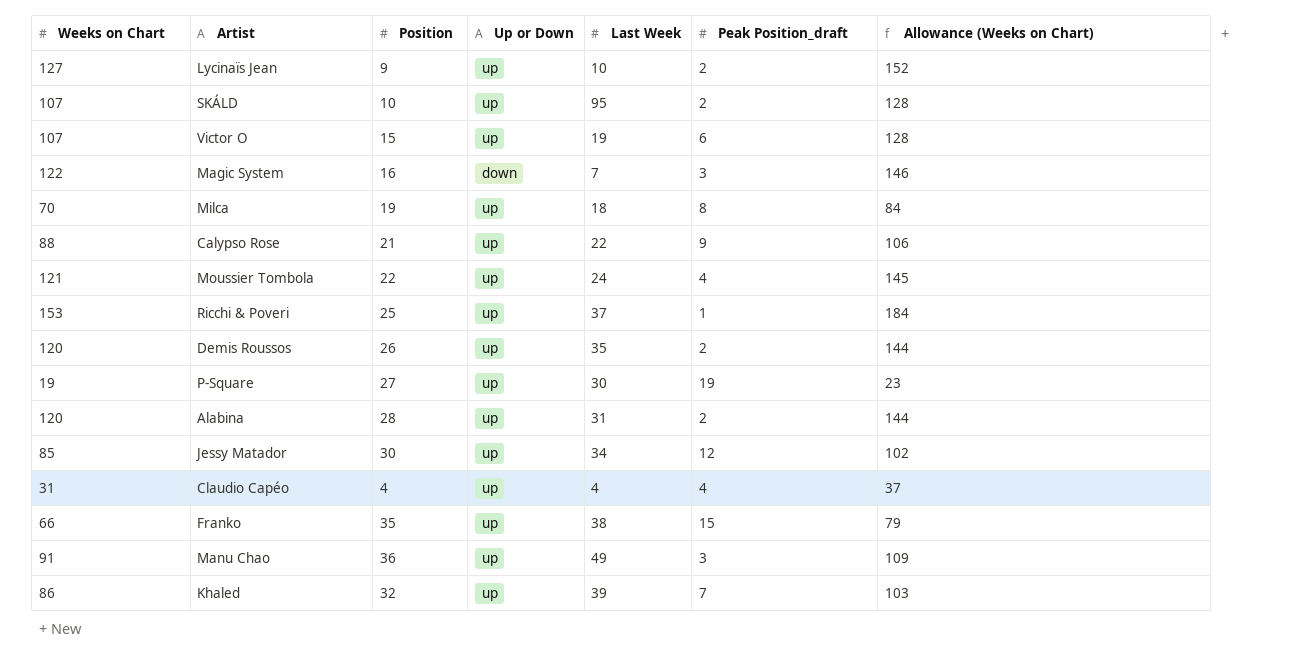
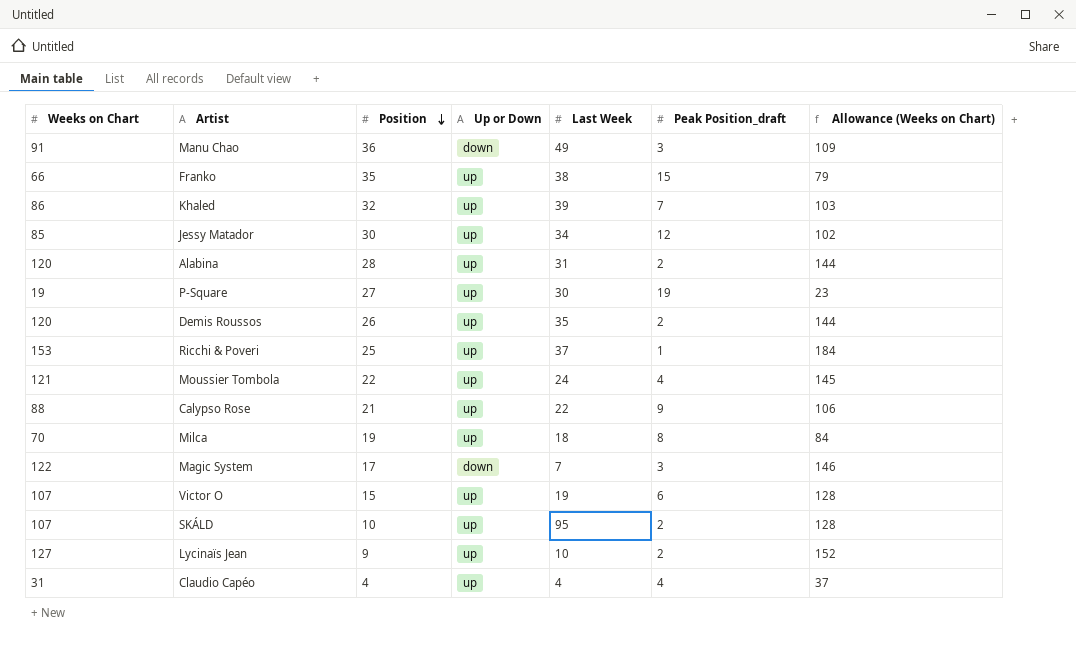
row order: none -> Position descending
Manu Chao | Up or Down: up -> down
Magic System | Position: 16 -> 17

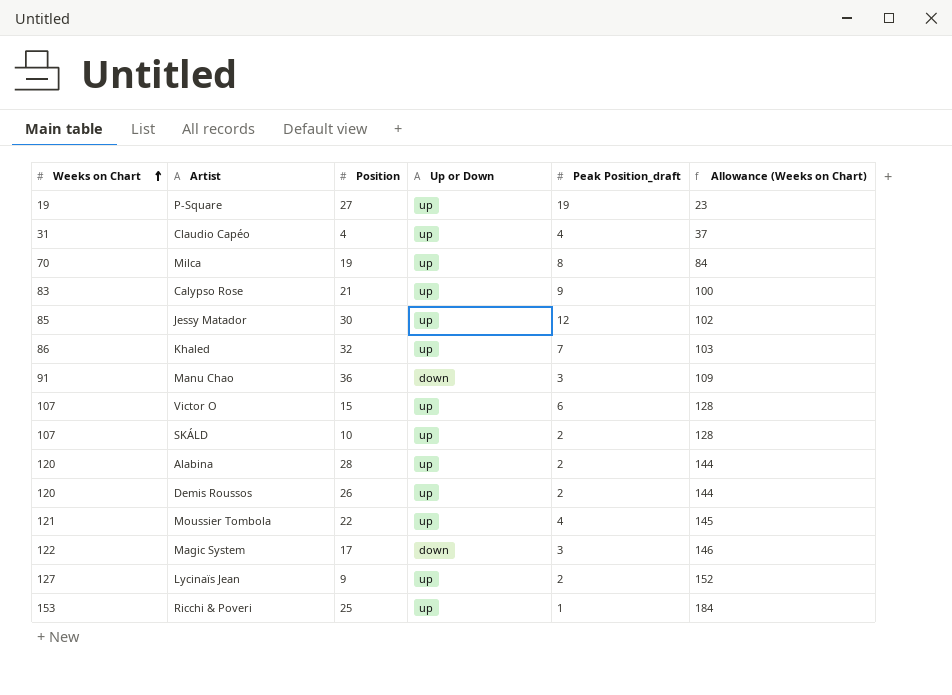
row order: Position descending -> Weeks on Chart ascending
column Last Week | position: 5 -> none
row Franko: 66 | 35 | up | 38 | 15 | 79 -> none
Calypso Rose | Weeks on Chart: 88 -> 83
Calypso Rose | Allowance (Weeks on Chart): 106 -> 100

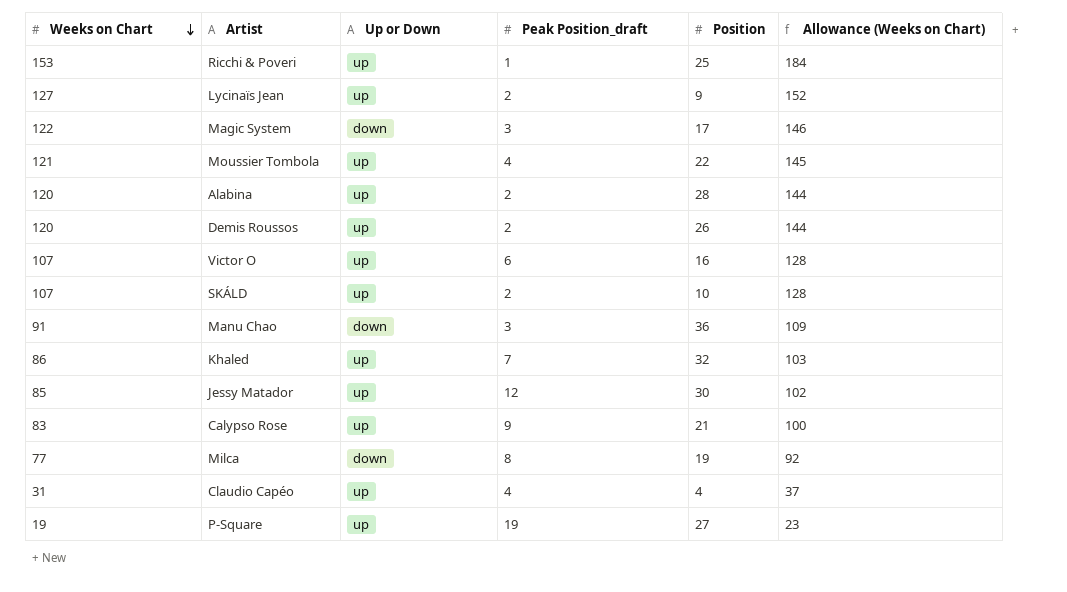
row order: Weeks on Chart ascending -> Weeks on Chart descending
column Position | position: 3 -> 5
Victor O | Position: 15 -> 16
Milca | Weeks on Chart: 70 -> 77
Milca | Up or Down: up -> down
Milca | Allowance (Weeks on Chart): 84 -> 92

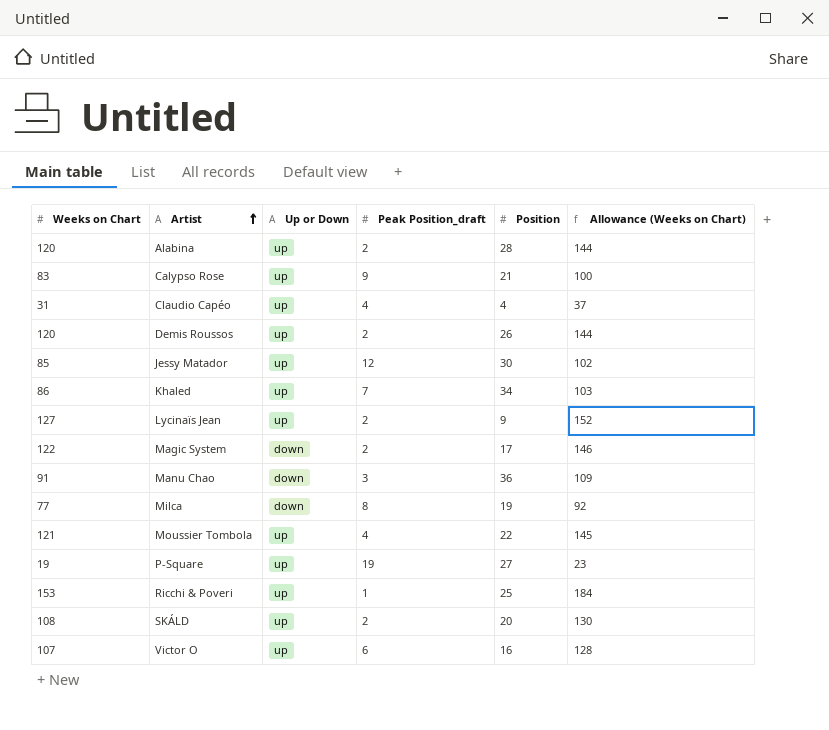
row order: Weeks on Chart descending -> Artist ascending
Khaled | Position: 32 -> 34
Magic System | Peak Position_draft: 3 -> 2
SKÁLD | Weeks on Chart: 107 -> 108
SKÁLD | Position: 10 -> 20
SKÁLD | Allowance (Weeks on Chart): 128 -> 130

